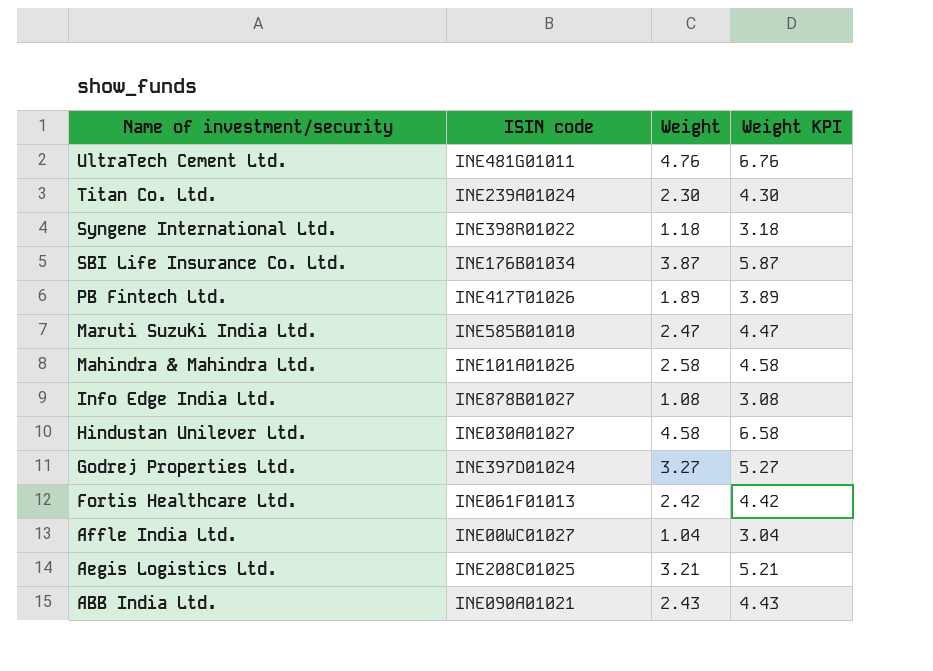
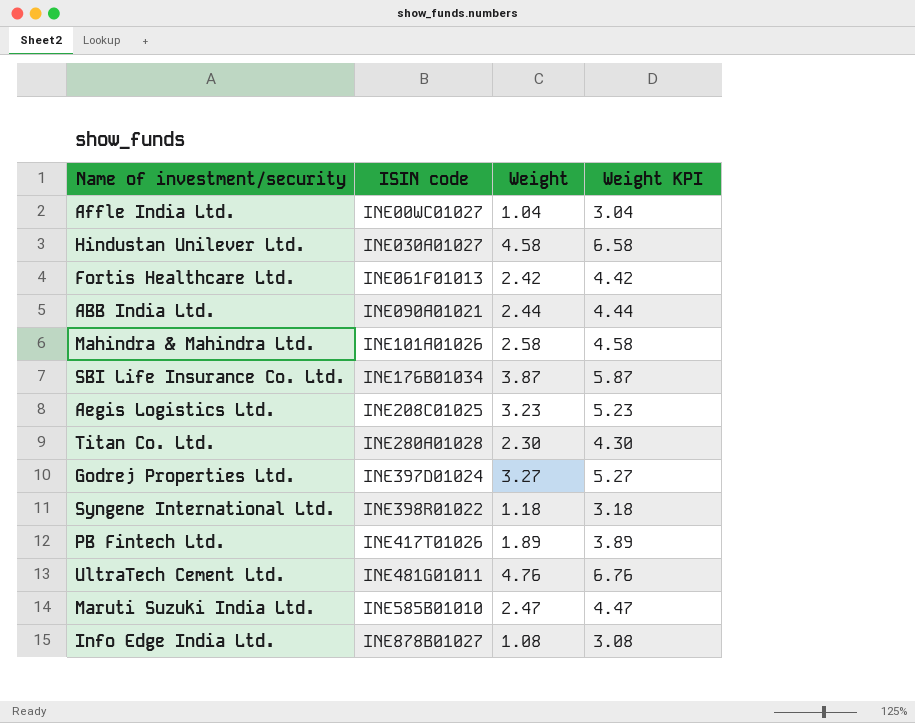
row order: Name of investment/security descending -> ISIN code ascending
ABB India Ltd. | Weight: 2.43 -> 2.44
ABB India Ltd. | Weight KPI: 4.43 -> 4.44
Aegis Logistics Ltd. | Weight: 3.21 -> 3.23
Aegis Logistics Ltd. | Weight KPI: 5.21 -> 5.23
Titan Co. Ltd. | ISIN code: INE239A01024 -> INE280A01028

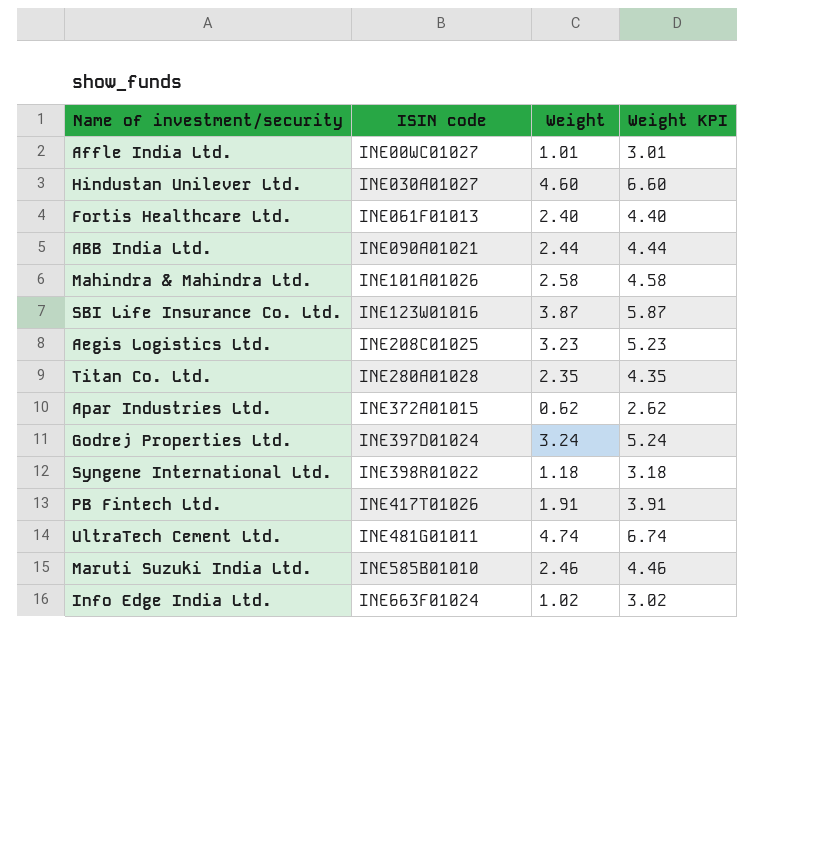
Affle India Ltd. | Weight: 1.04 -> 1.01
Affle India Ltd. | Weight KPI: 3.04 -> 3.01
Hindustan Unilever Ltd. | Weight: 4.58 -> 4.60
Hindustan Unilever Ltd. | Weight KPI: 6.58 -> 6.60
Fortis Healthcare Ltd. | Weight: 2.42 -> 2.40
Fortis Healthcare Ltd. | Weight KPI: 4.42 -> 4.40
SBI Life Insurance Co. Ltd. | ISIN code: INE176B01034 -> INE123W01016
Titan Co. Ltd. | Weight: 2.30 -> 2.35
Titan Co. Ltd. | Weight KPI: 4.30 -> 4.35
row Apar Industries Ltd.: none -> INE372A01015 | 0.62 | 2.62
Godrej Properties Ltd. | Weight: 3.27 -> 3.24
Godrej Properties Ltd. | Weight KPI: 5.27 -> 5.24
PB Fintech Ltd. | Weight: 1.89 -> 1.91
PB Fintech Ltd. | Weight KPI: 3.89 -> 3.91
UltraTech Cement Ltd. | Weight: 4.76 -> 4.74
UltraTech Cement Ltd. | Weight KPI: 6.76 -> 6.74
Maruti Suzuki India Ltd. | Weight: 2.47 -> 2.46
Maruti Suzuki India Ltd. | Weight KPI: 4.47 -> 4.46
Info Edge India Ltd. | ISIN code: INE878B01027 -> INE663F01024
Info Edge India Ltd. | Weight: 1.08 -> 1.02
Info Edge India Ltd. | Weight KPI: 3.08 -> 3.02

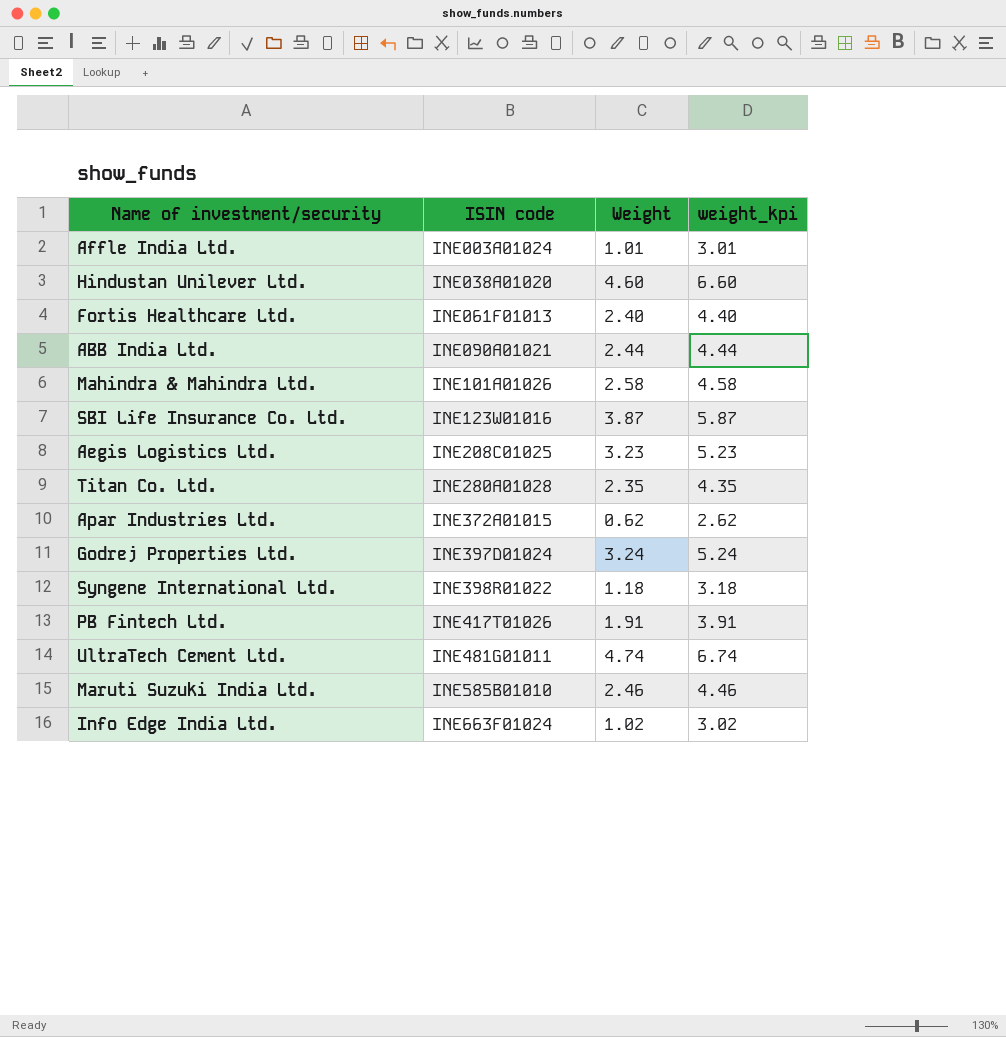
column name: Weight KPI -> weight_kpi
Affle India Ltd. | ISIN code: INE00WC01027 -> INE003A01024
Hindustan Unilever Ltd. | ISIN code: INE030A01027 -> INE038A01020

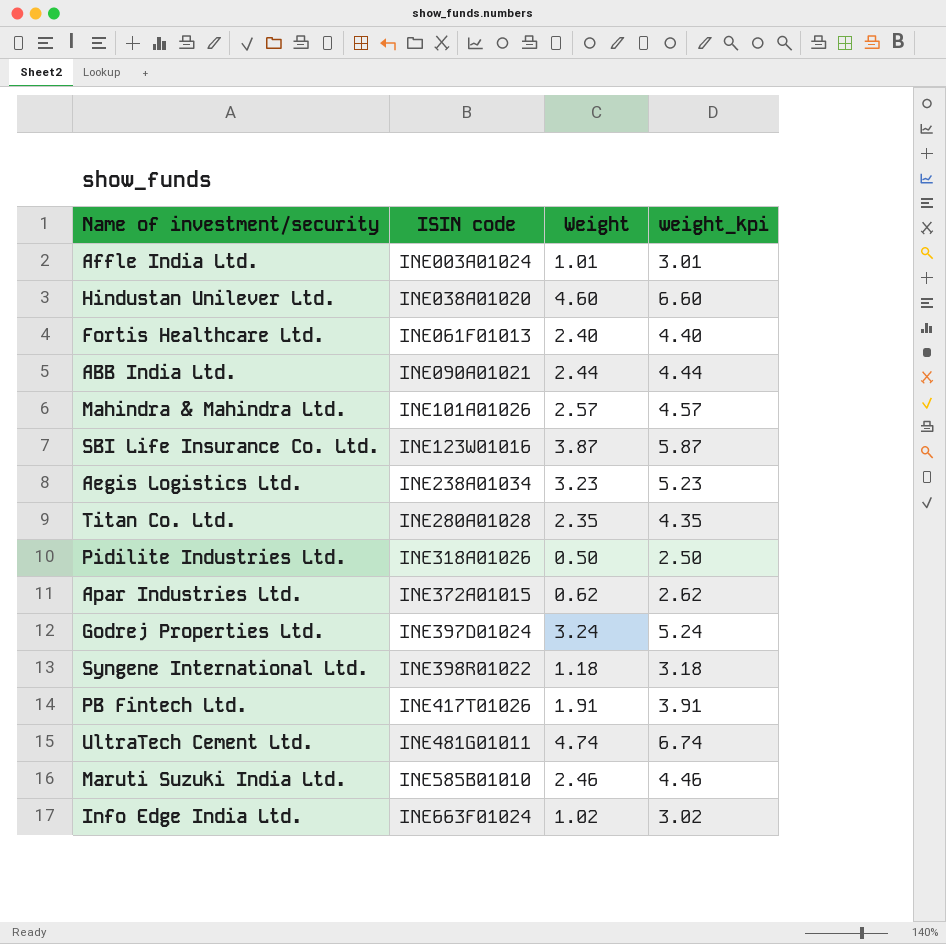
Mahindra & Mahindra Ltd. | Weight: 2.58 -> 2.57
Mahindra & Mahindra Ltd. | weight_kpi: 4.58 -> 4.57
Aegis Logistics Ltd. | ISIN code: INE208C01025 -> INE238A01034
row Pidilite Industries Ltd.: none -> INE318A01026 | 0.50 | 2.50

